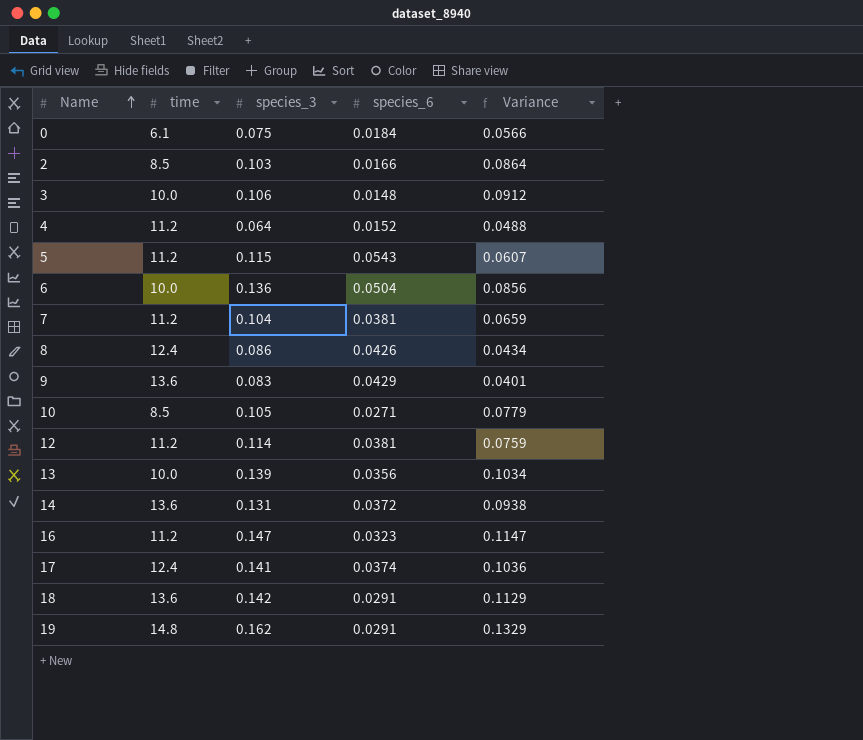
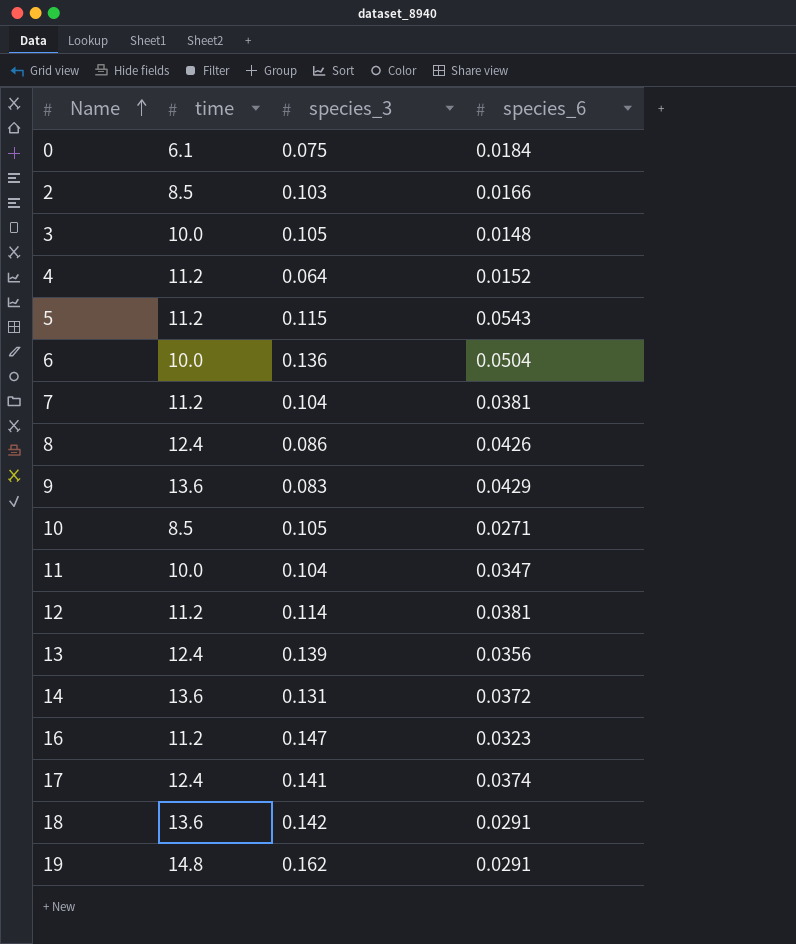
column Variance | formula: [species_3] - [species_6] -> none
3 | species_3: 0.106 -> 0.105
row 11: none -> 10.0 | 0.104 | 0.0347
13 | time: 10.0 -> 12.4

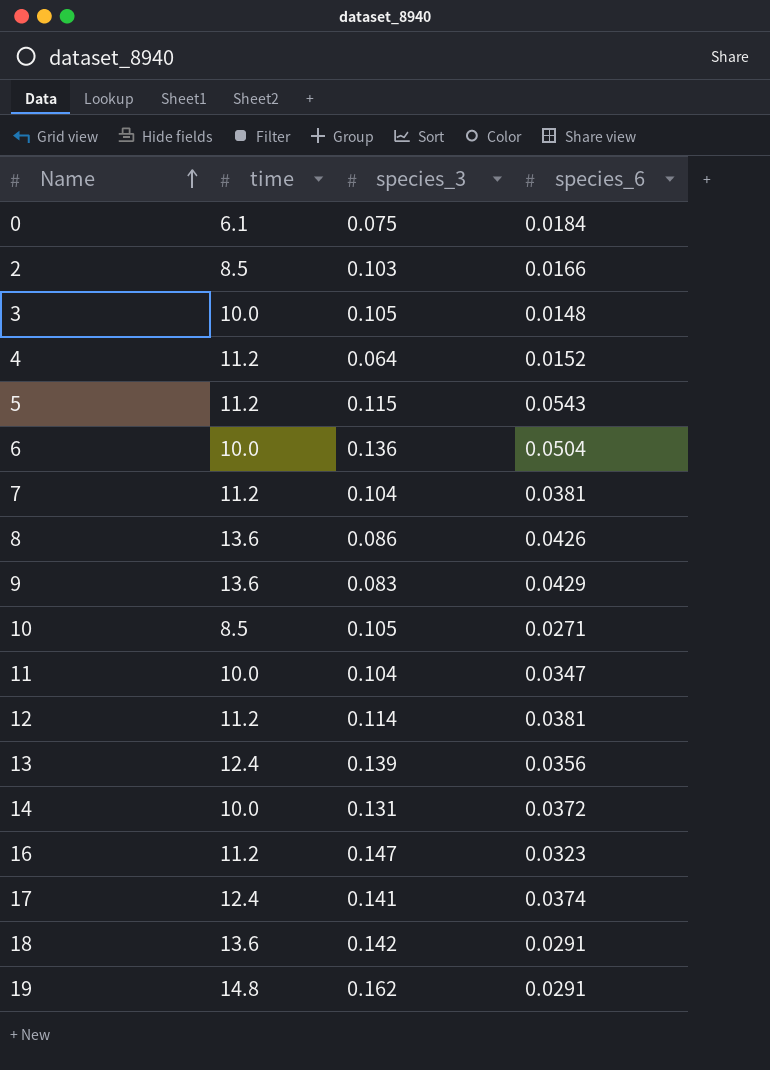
8 | time: 12.4 -> 13.6
14 | time: 13.6 -> 10.0

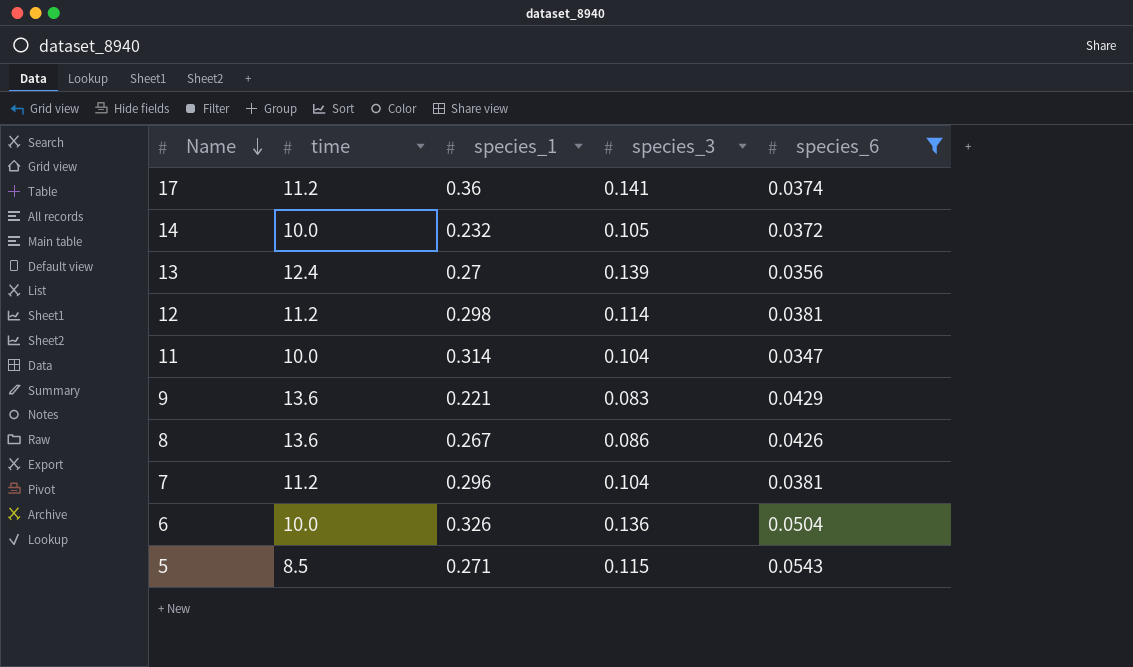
filter: none -> species_6 >= 0.0347
row order: Name ascending -> Name descending
column species_1 | position: none -> 3
17 | time: 12.4 -> 11.2
14 | species_3: 0.131 -> 0.105
5 | time: 11.2 -> 8.5

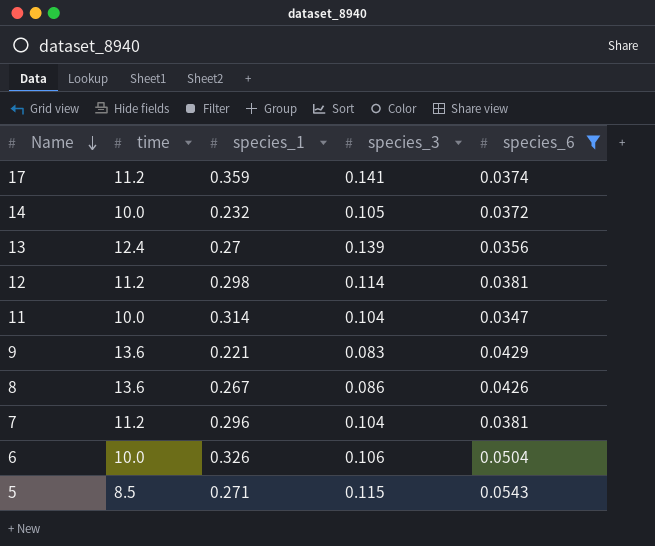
17 | species_1: 0.36 -> 0.359
6 | species_3: 0.136 -> 0.106

